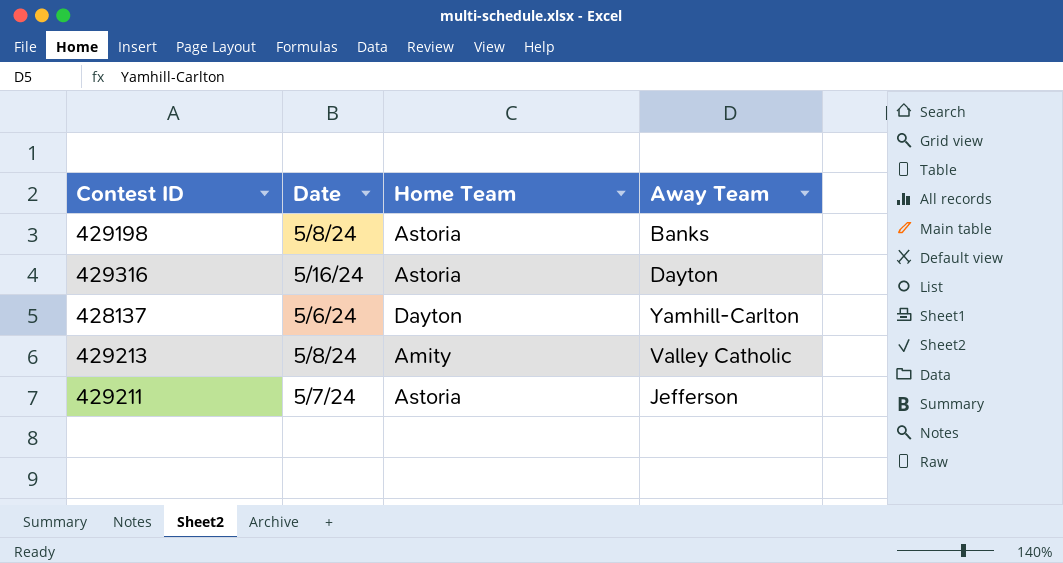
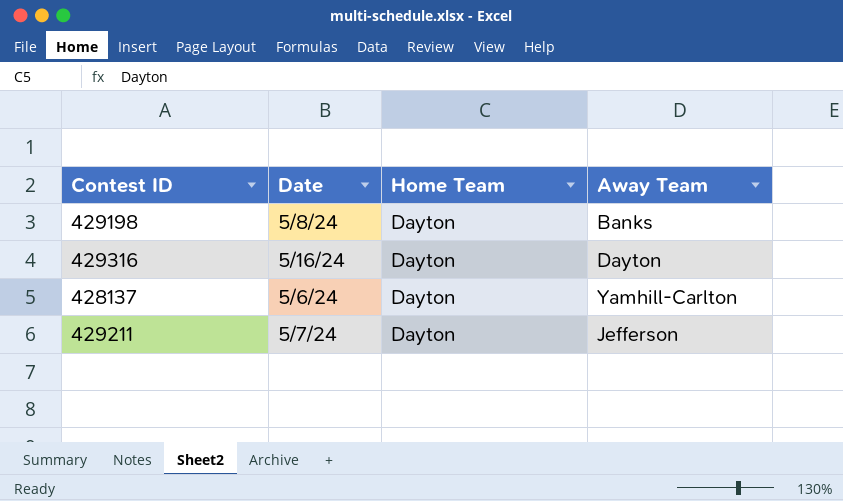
row 429213: 5/8/24 | Amity | Valley Catholic -> none
429198 | Home Team: Astoria -> Dayton
429316 | Home Team: Astoria -> Dayton
429211 | Home Team: Astoria -> Dayton

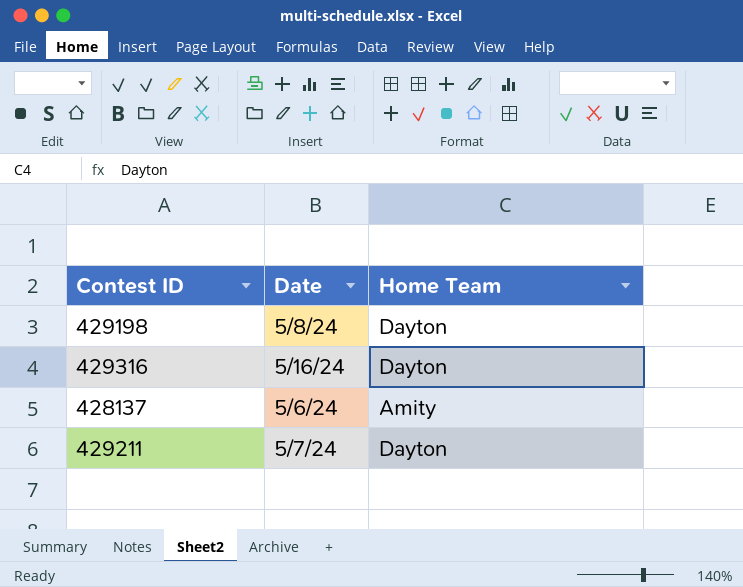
column Away Team | position: 4 -> none
428137 | Home Team: Dayton -> Amity

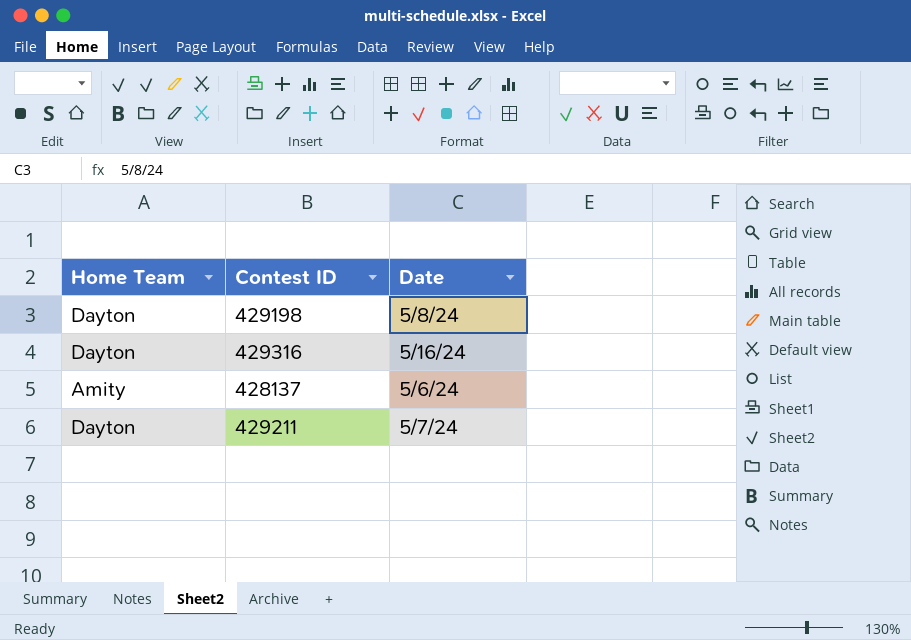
column Home Team | position: 3 -> 1

